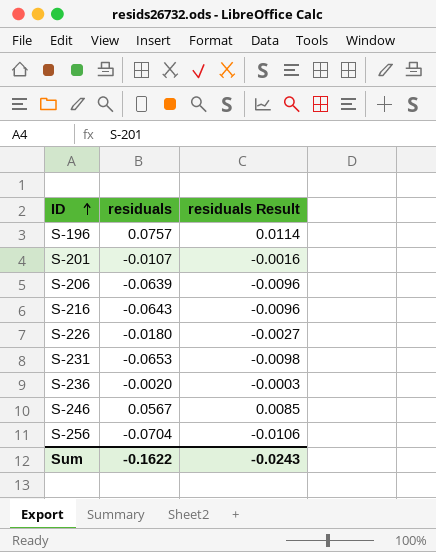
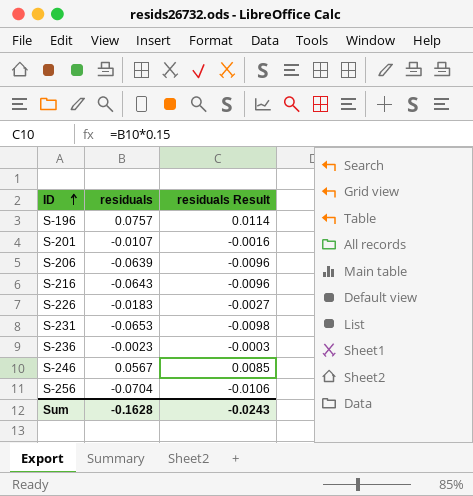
S-226 | residuals: -0.0180 -> -0.0183
S-236 | residuals: -0.0020 -> -0.0023
Sum | residuals: -0.1622 -> -0.1628

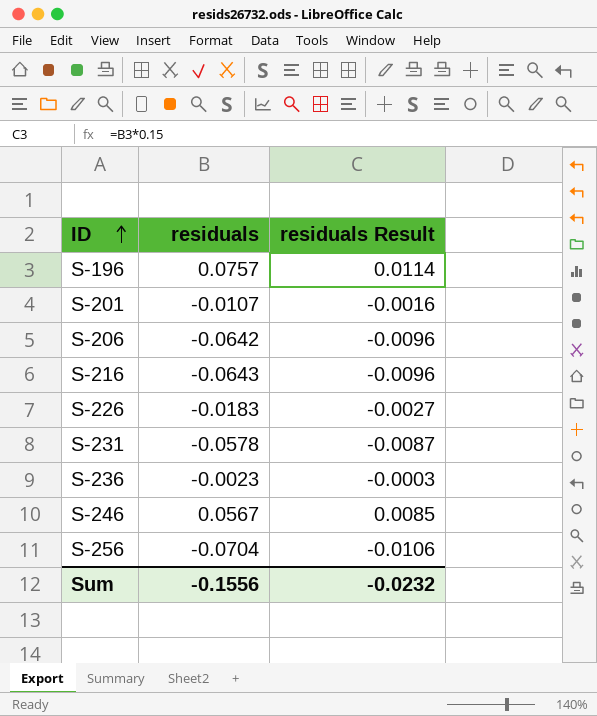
S-206 | residuals: -0.0639 -> -0.0642
S-231 | residuals: -0.0653 -> -0.0578
S-231 | residuals Result: -0.0098 -> -0.0087
Sum | residuals: -0.1628 -> -0.1556
Sum | residuals Result: -0.0243 -> -0.0232

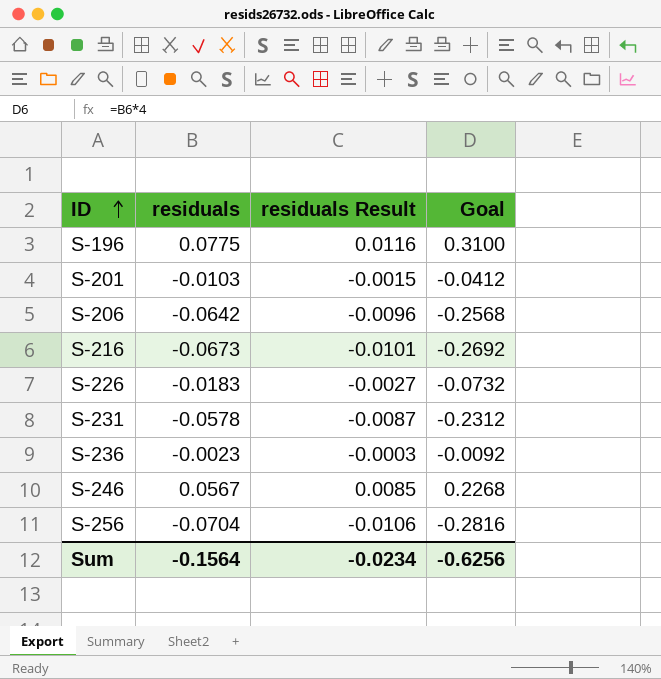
column Goal | formula: none -> [residuals] * 4
S-196 | residuals: 0.0757 -> 0.0775
S-196 | residuals Result: 0.0114 -> 0.0116
S-201 | residuals: -0.0107 -> -0.0103
S-201 | residuals Result: -0.0016 -> -0.0015
S-216 | residuals: -0.0643 -> -0.0673
S-216 | residuals Result: -0.0096 -> -0.0101
Sum | residuals: -0.1556 -> -0.1564
Sum | residuals Result: -0.0232 -> -0.0234

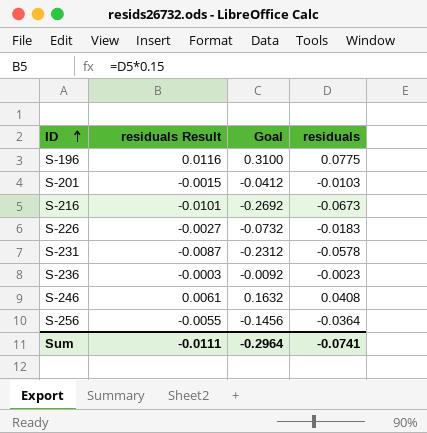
column residuals | position: 2 -> 4
row S-206: -0.0642 | -0.0096 | -0.2568 -> none
S-246 | residuals Result: 0.0085 -> 0.0061
S-246 | Goal: 0.2268 -> 0.1632
S-246 | residuals: 0.0567 -> 0.0408
S-256 | residuals Result: -0.0106 -> -0.0055
S-256 | Goal: -0.2816 -> -0.1456
S-256 | residuals: -0.0704 -> -0.0364
Sum | residuals Result: -0.0234 -> -0.0111
Sum | Goal: -0.6256 -> -0.2964
Sum | residuals: -0.1564 -> -0.0741

